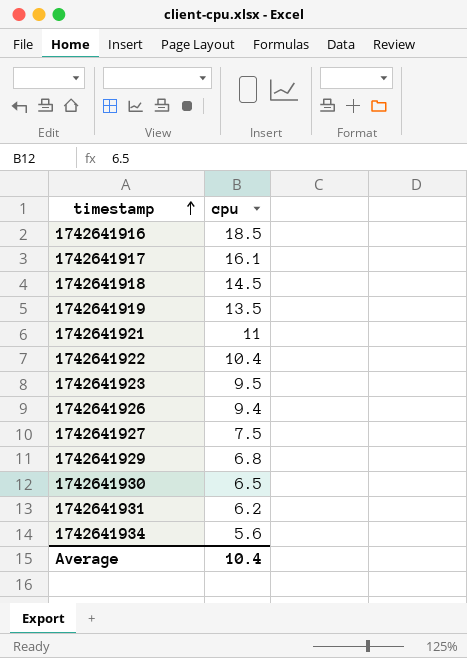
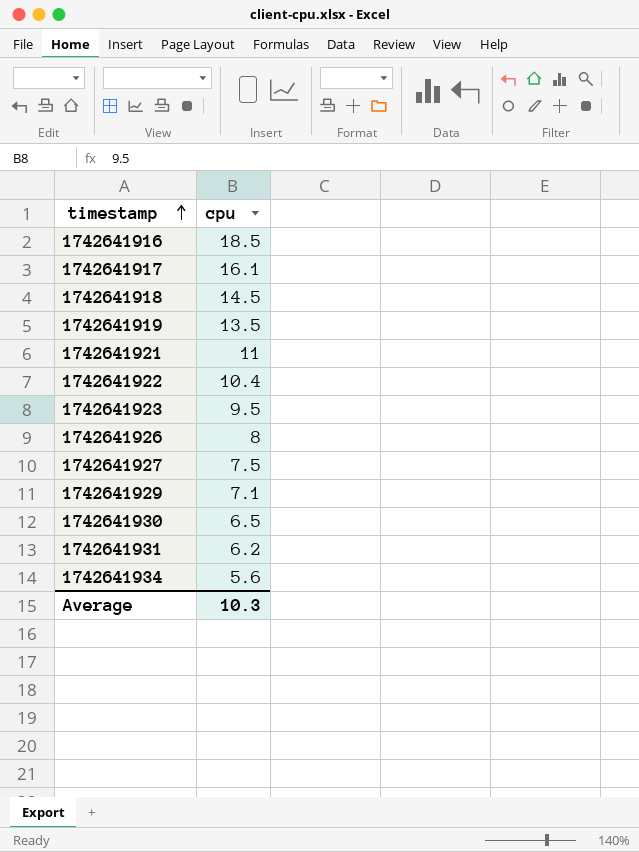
1742641926 | cpu: 9.4 -> 8
1742641929 | cpu: 6.8 -> 7.1
Average | cpu: 10.4 -> 10.3

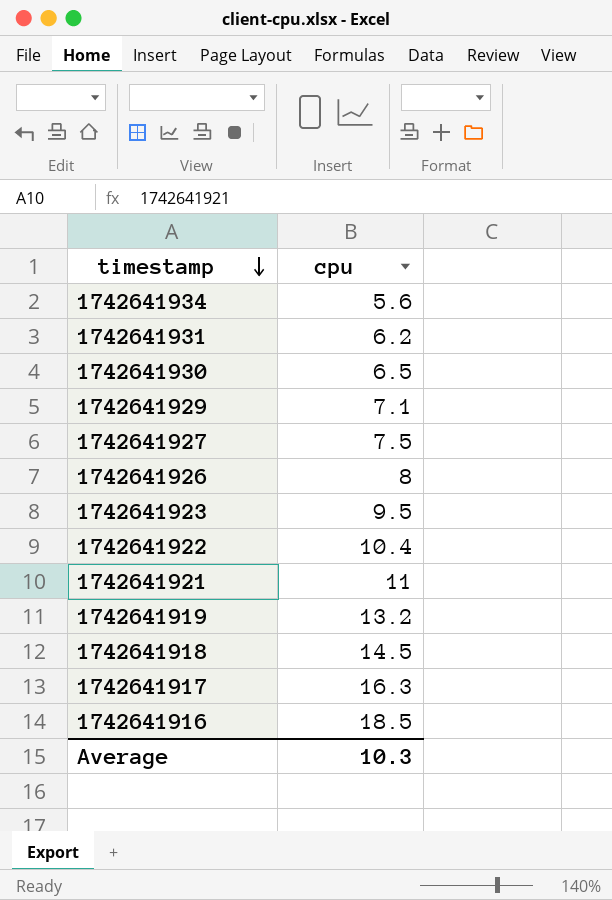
row order: timestamp ascending -> timestamp descending
1742641919 | cpu: 13.5 -> 13.2
1742641917 | cpu: 16.1 -> 16.3

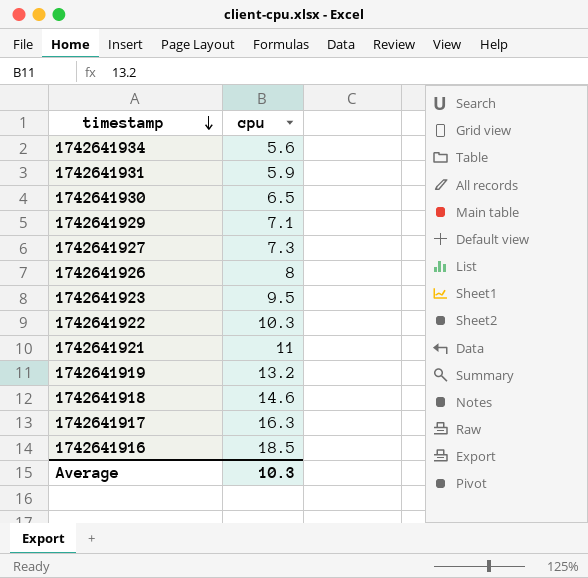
1742641931 | cpu: 6.2 -> 5.9
1742641927 | cpu: 7.5 -> 7.3
1742641922 | cpu: 10.4 -> 10.3
1742641918 | cpu: 14.5 -> 14.6

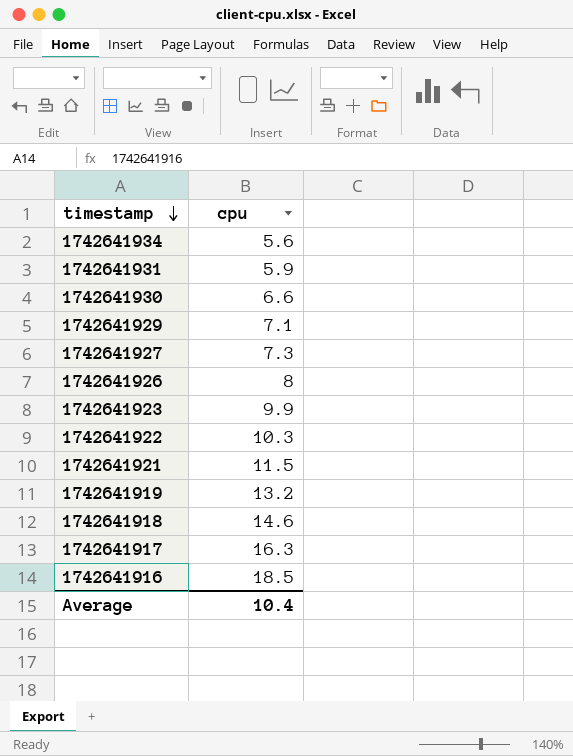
1742641930 | cpu: 6.5 -> 6.6
1742641923 | cpu: 9.5 -> 9.9
1742641921 | cpu: 11 -> 11.5
Average | cpu: 10.3 -> 10.4

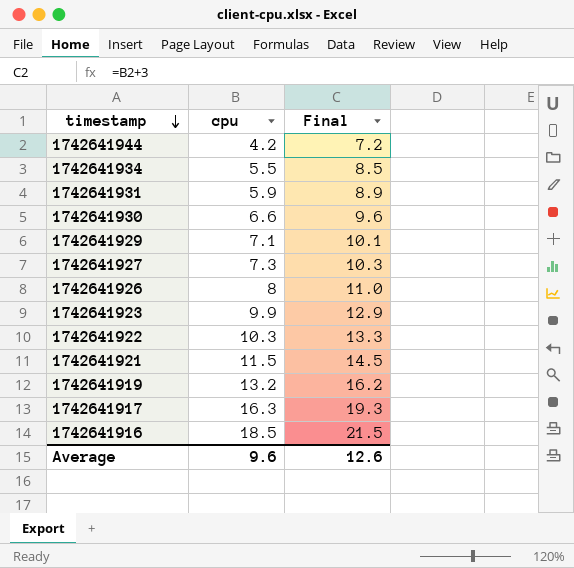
column Final | formula: none -> [cpu] + 3
row 1742641918: 14.6 -> none
row 1742641944: none -> 4.2 | 7.2
1742641934 | cpu: 5.6 -> 5.5
Average | cpu: 10.4 -> 9.6

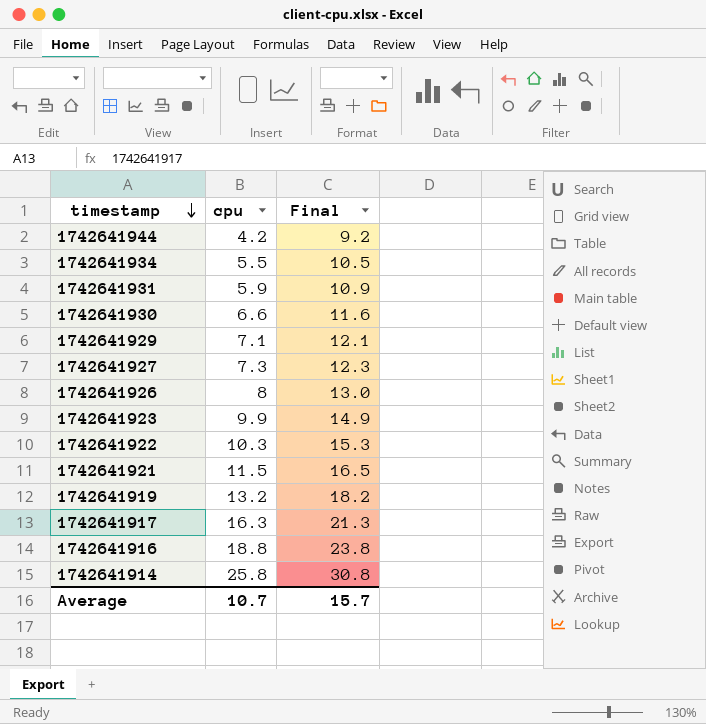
column Final | formula: [cpu] + 3 -> [cpu] + 5
1742641916 | cpu: 18.5 -> 18.8
row 1742641914: none -> 25.8 | 30.8
Average | cpu: 9.6 -> 10.7
Average | Final: 12.6 -> 15.7

